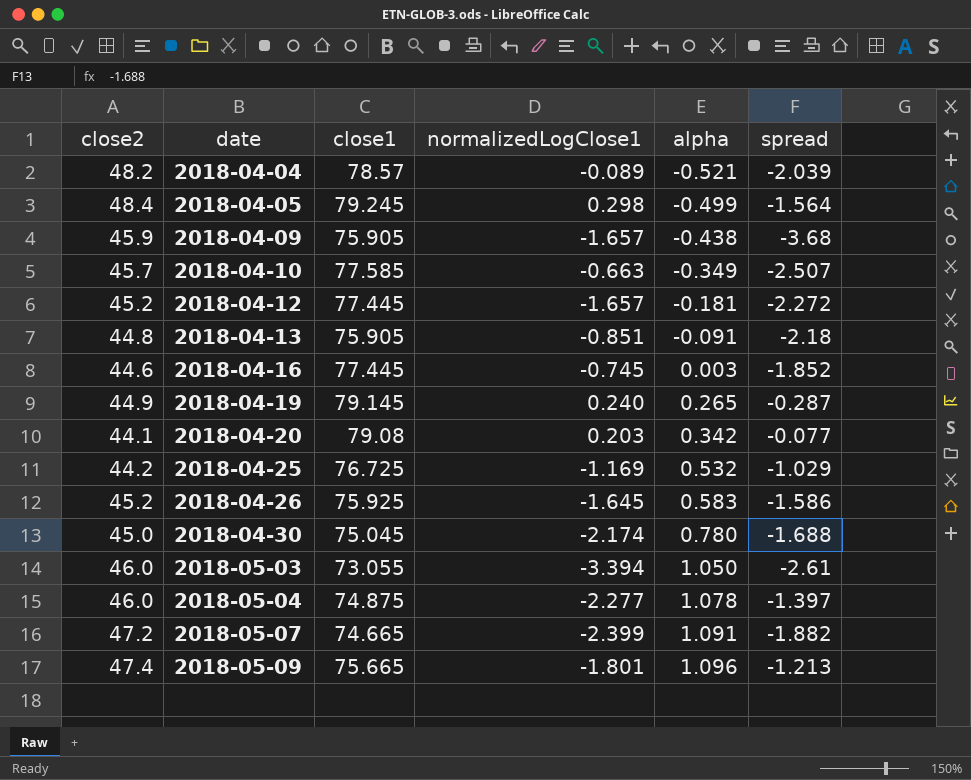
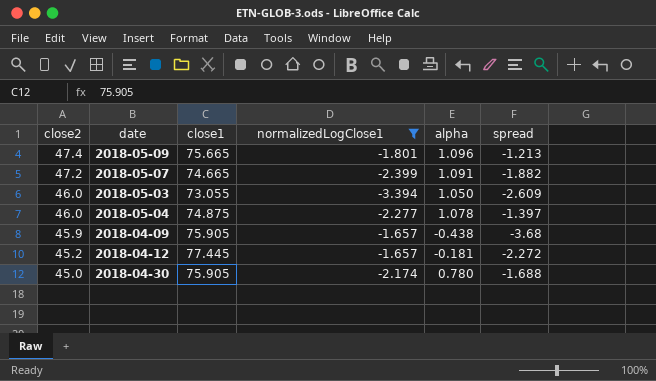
filter: none -> normalizedLogClose1 <= -1.657
row order: date ascending -> close2 descending
2018-05-03 | spread: -2.61 -> -2.609
2018-04-30 | close1: 75.045 -> 75.905

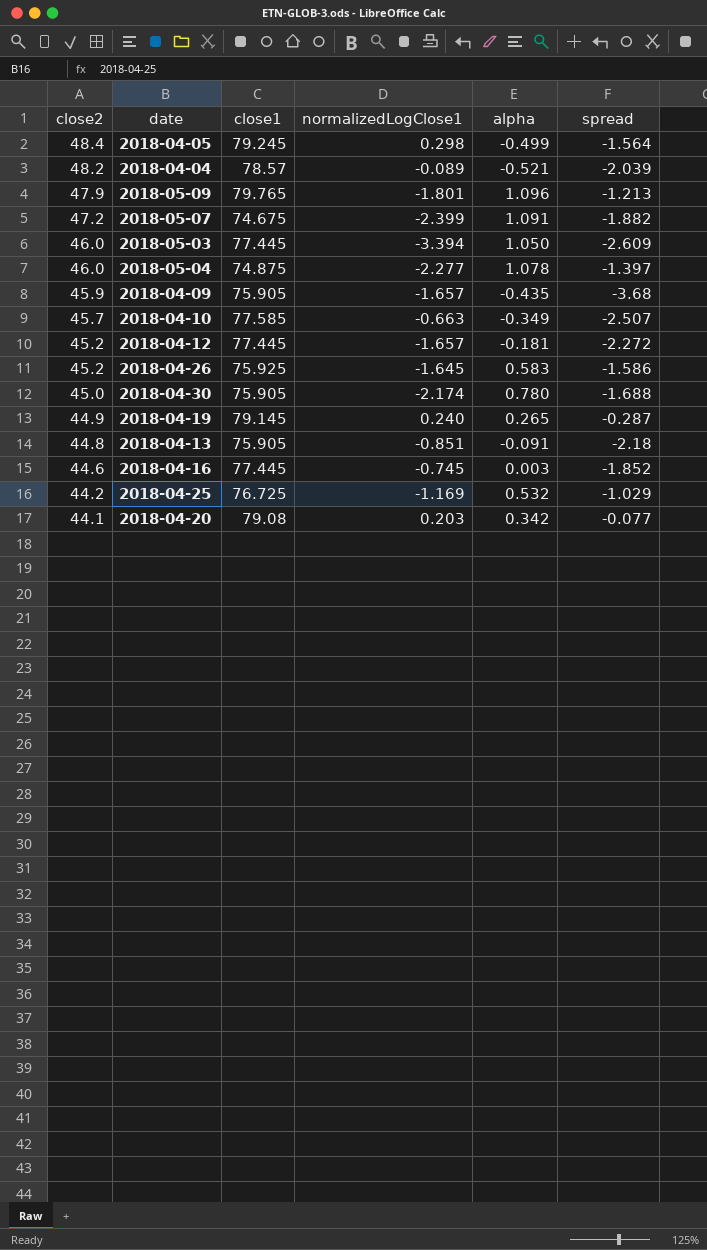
filter: normalizedLogClose1 <= -1.657 -> none
2018-05-09 | close2: 47.4 -> 47.9
2018-05-09 | close1: 75.665 -> 79.765
2018-05-07 | close1: 74.665 -> 74.675
2018-05-03 | close1: 73.055 -> 77.445
2018-04-09 | alpha: -0.438 -> -0.435

